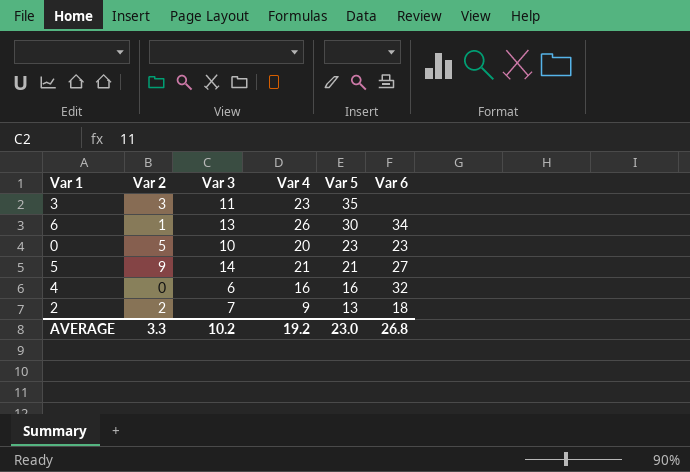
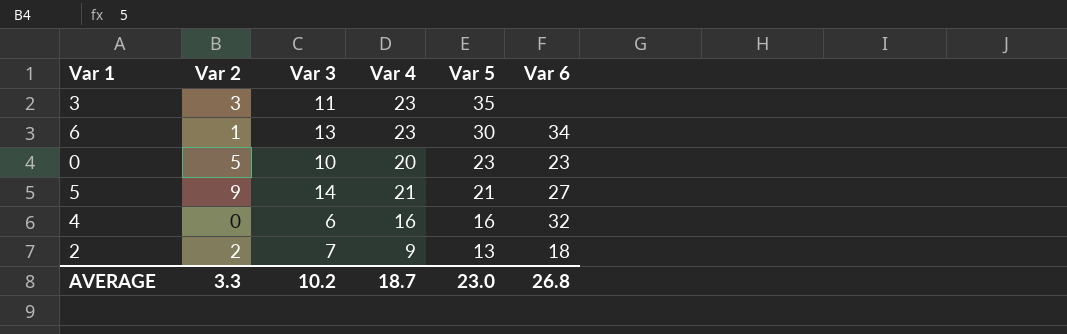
6 | Var 4: 26 -> 23
AVERAGE | Var 4: 19.2 -> 18.7

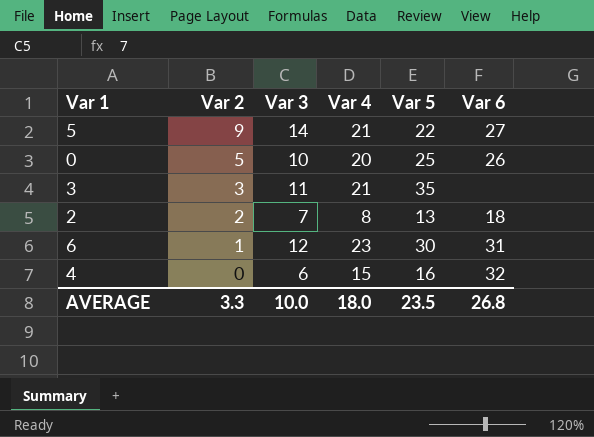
row order: Var 5 descending -> Var 2 descending
5 | Var 5: 21 -> 22
0 | Var 5: 23 -> 25
0 | Var 6: 23 -> 26
3 | Var 4: 23 -> 21
2 | Var 4: 9 -> 8
6 | Var 3: 13 -> 12
6 | Var 6: 34 -> 31
4 | Var 4: 16 -> 15
AVERAGE | Var 3: 10.2 -> 10.0
AVERAGE | Var 4: 18.7 -> 18.0
AVERAGE | Var 5: 23.0 -> 23.5

